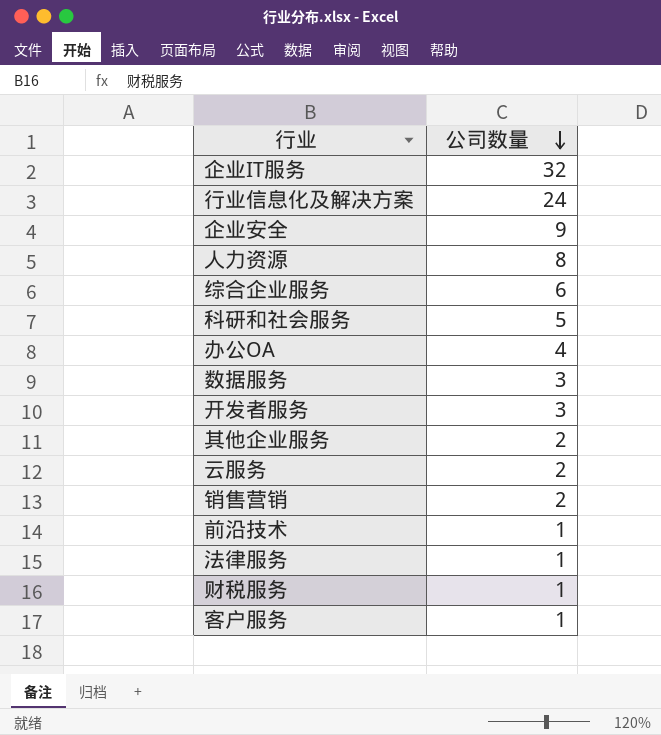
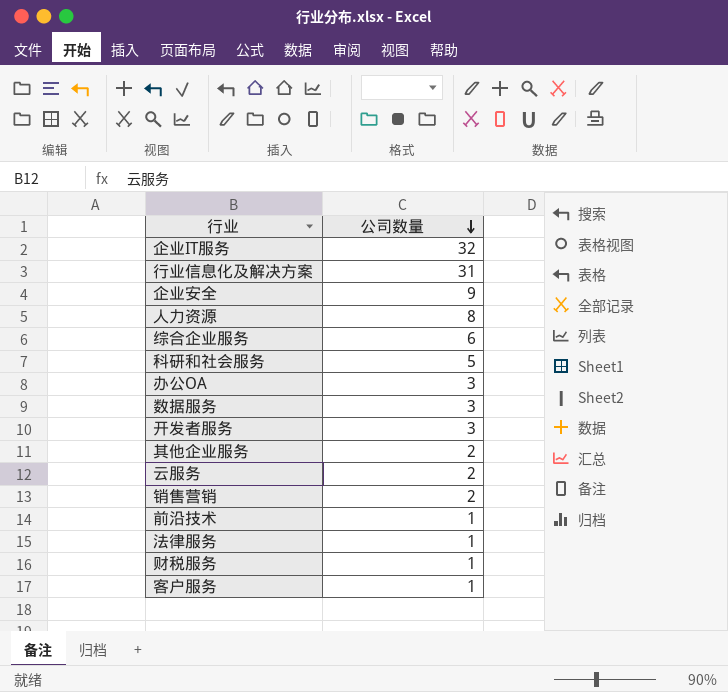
行业信息化及解决方案 | 公司数量: 24 -> 31
办公OA | 公司数量: 4 -> 3

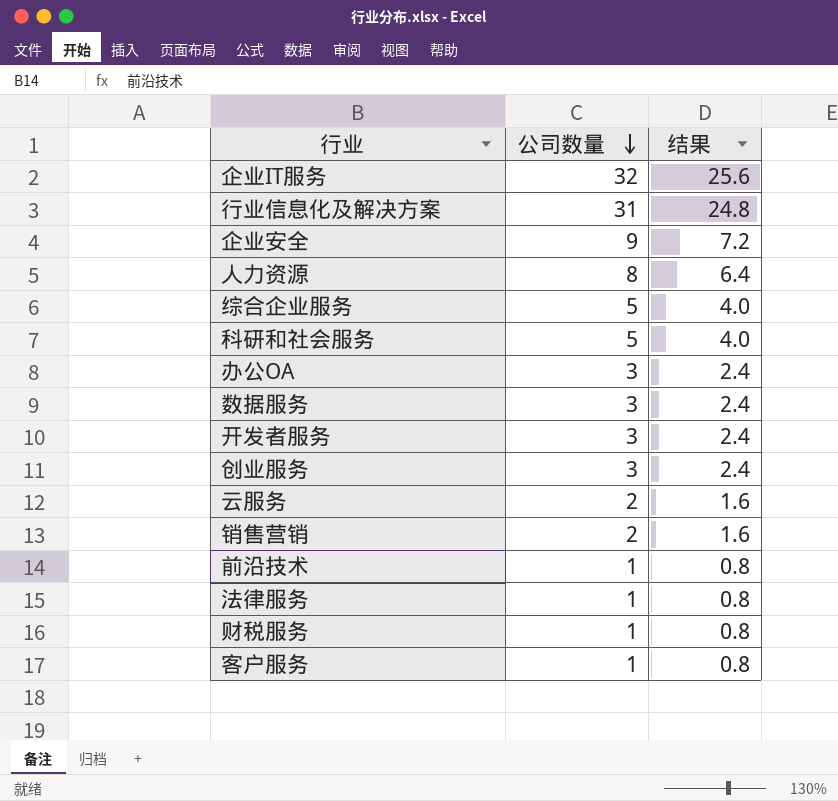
column 结果 | formula: none -> [公司数量] * 0.8
row 其他企业服务: 2 -> none
综合企业服务 | 公司数量: 6 -> 5
row 创业服务: none -> 3 | 2.4

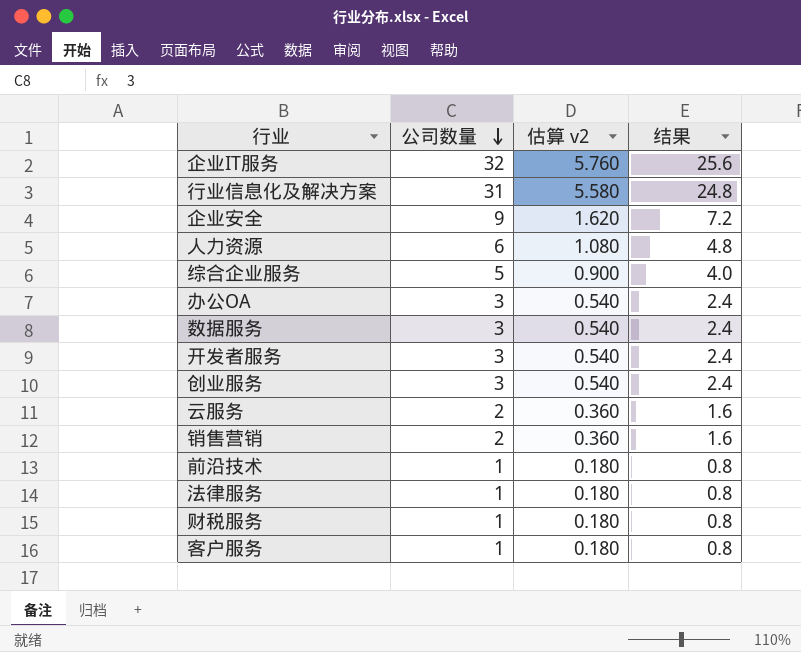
column 估算 v2 | formula: none -> [公司数量] * 0.18
row 科研和社会服务: 5 | 4.0 -> none
人力资源 | 公司数量: 8 -> 6
人力资源 | 结果: 6.4 -> 4.8

